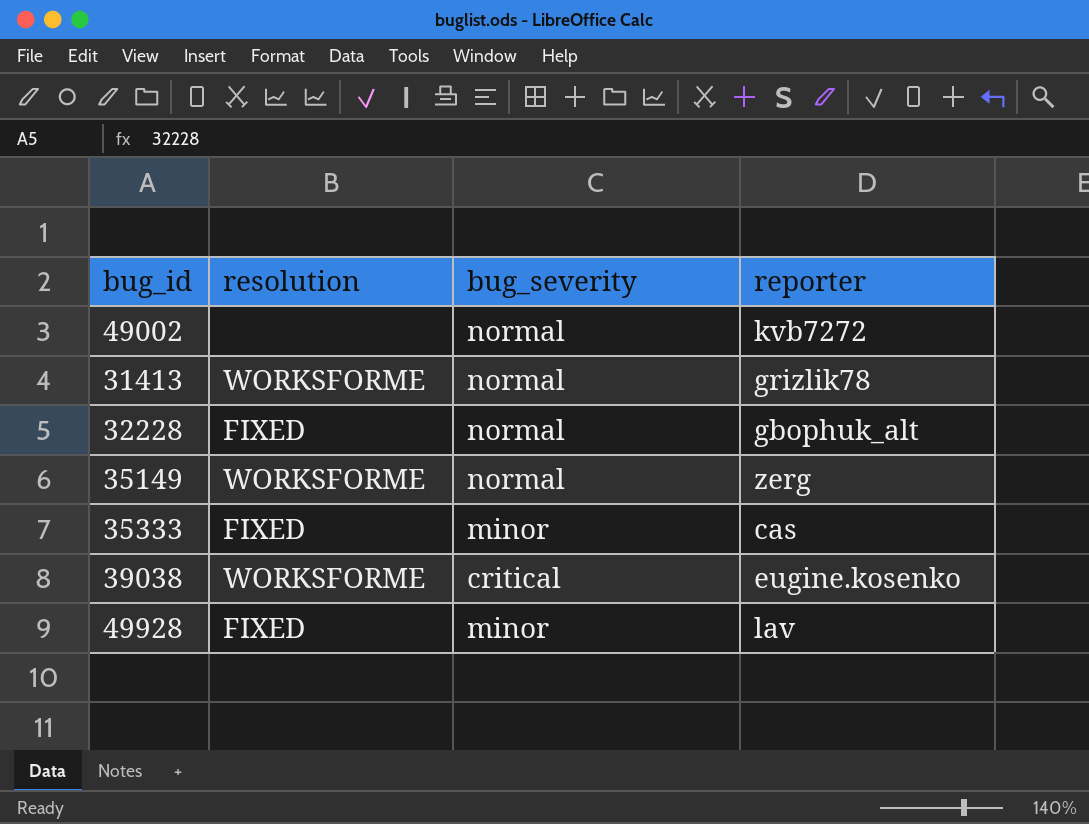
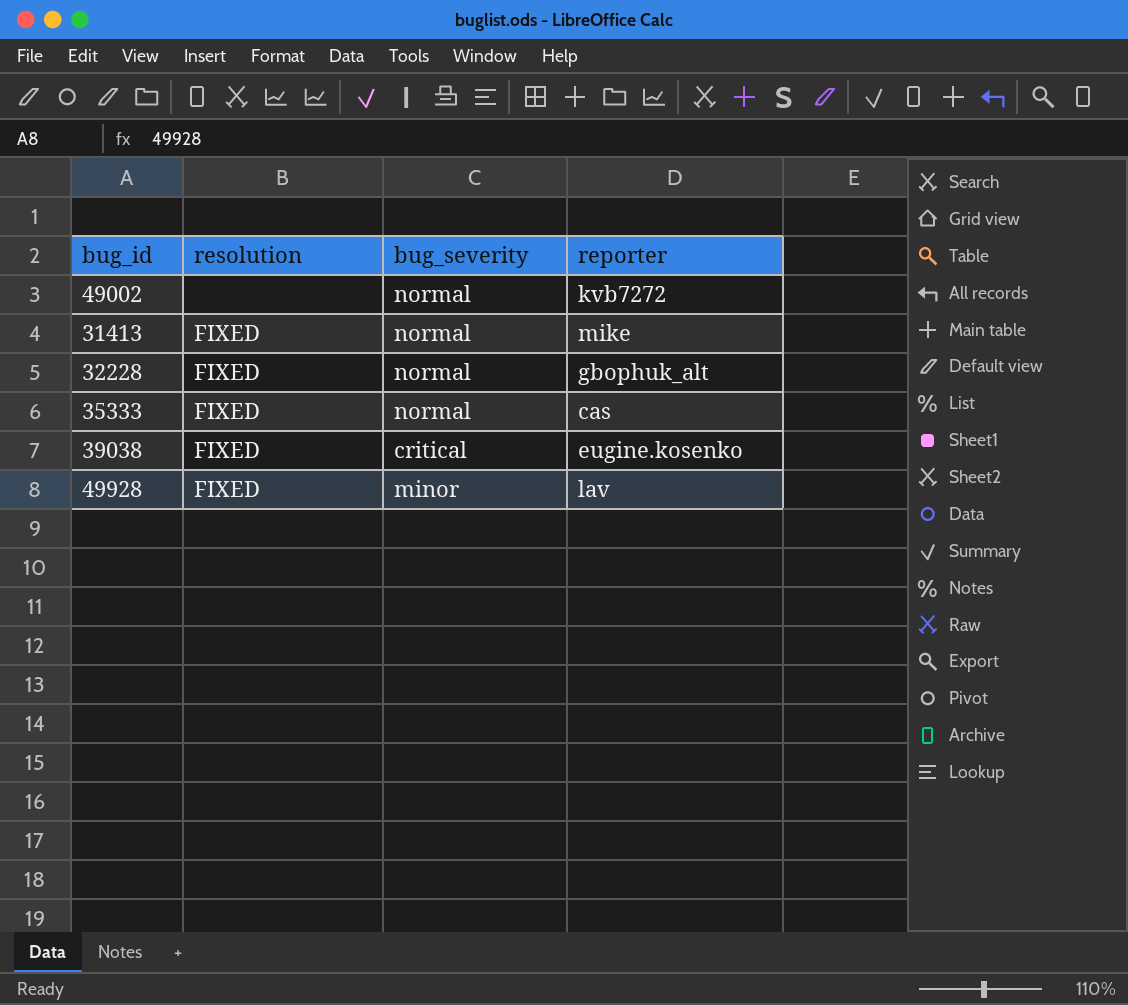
row 35149: WORKSFORME | normal | zerg -> none
31413 | resolution: WORKSFORME -> FIXED
31413 | reporter: grizlik78 -> mike
35333 | bug_severity: minor -> normal
39038 | resolution: WORKSFORME -> FIXED

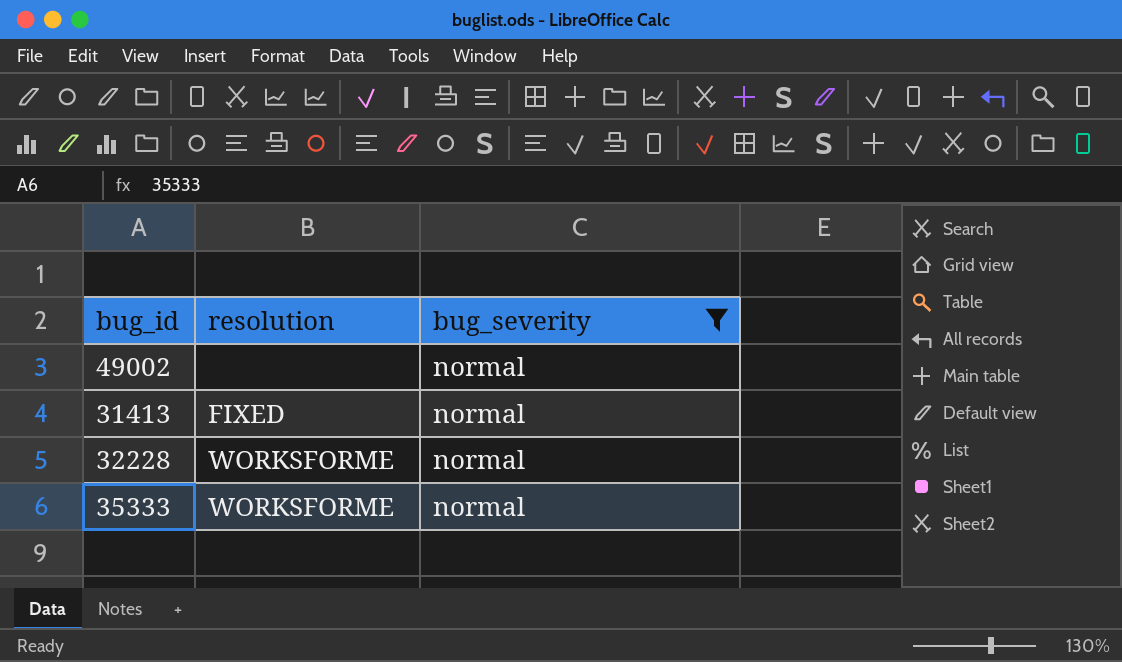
filter: none -> bug_severity = normal
column reporter | position: 4 -> none
32228 | resolution: FIXED -> WORKSFORME
35333 | resolution: FIXED -> WORKSFORME

